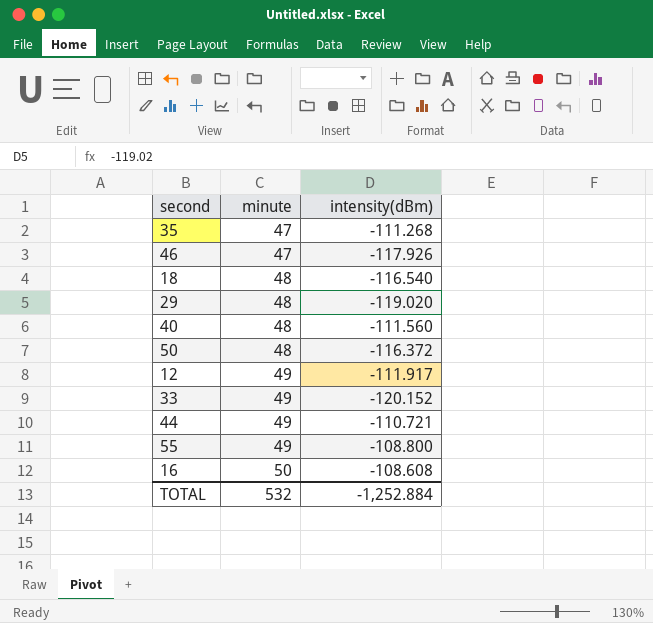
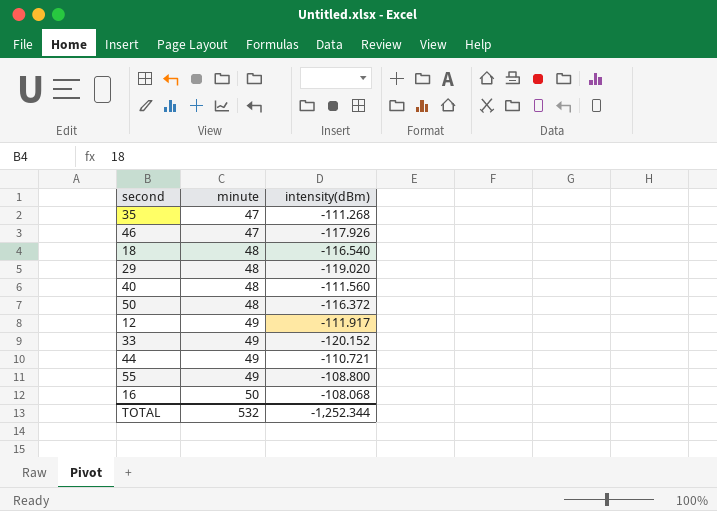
16 | intensity(dBm): -108.608 -> -108.068
TOTAL | intensity(dBm): -1,252.884 -> -1,252.344

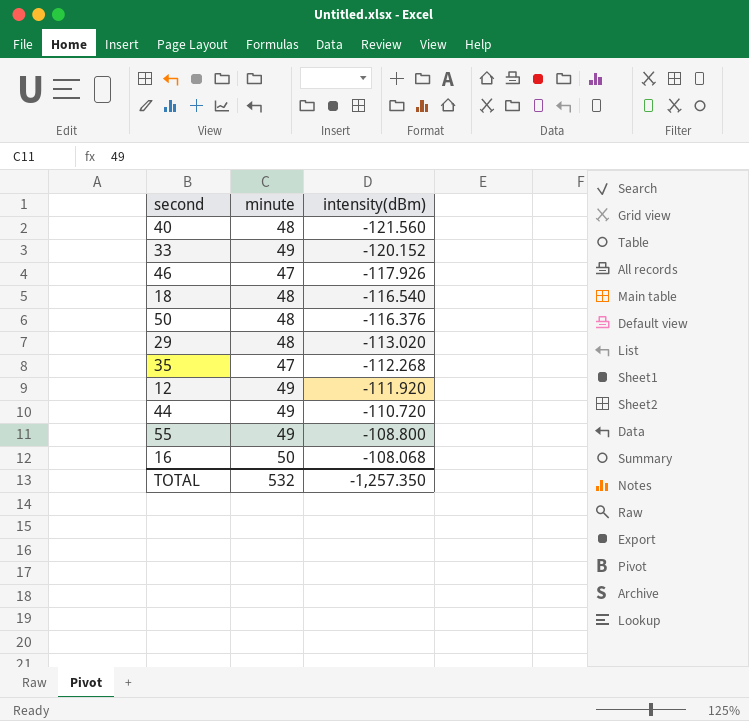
row order: minute ascending -> intensity(dBm) ascending
40 | intensity(dBm): -111.560 -> -121.560
50 | intensity(dBm): -116.372 -> -116.376
29 | intensity(dBm): -119.020 -> -113.020
35 | intensity(dBm): -111.268 -> -112.268
12 | intensity(dBm): -111.917 -> -111.920
44 | intensity(dBm): -110.721 -> -110.720
TOTAL | intensity(dBm): -1,252.344 -> -1,257.350

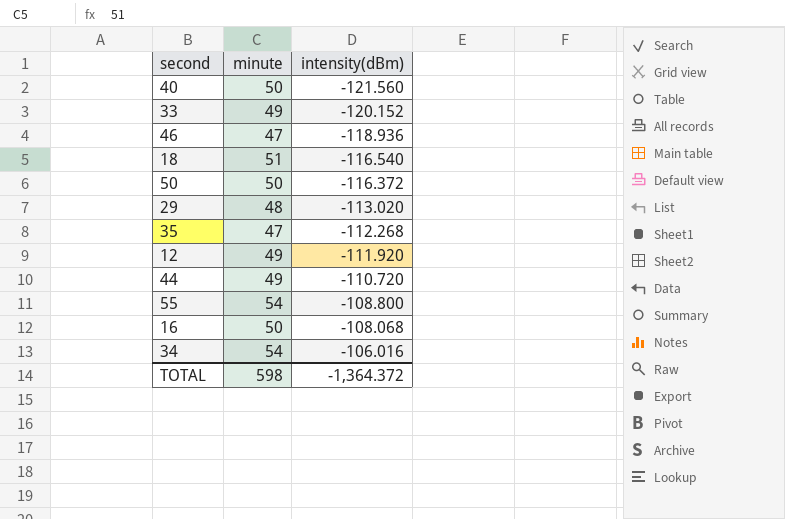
40 | minute: 48 -> 50
46 | intensity(dBm): -117.926 -> -118.936
18 | minute: 48 -> 51
50 | minute: 48 -> 50
50 | intensity(dBm): -116.376 -> -116.372
55 | minute: 49 -> 54
row 34: none -> 54 | -106.016
TOTAL | minute: 532 -> 598
TOTAL | intensity(dBm): -1,257.350 -> -1,364.372

